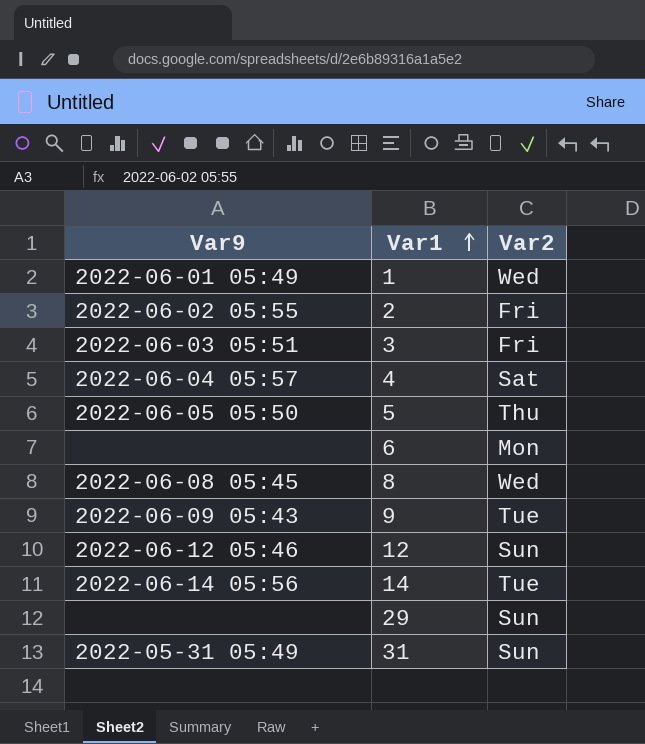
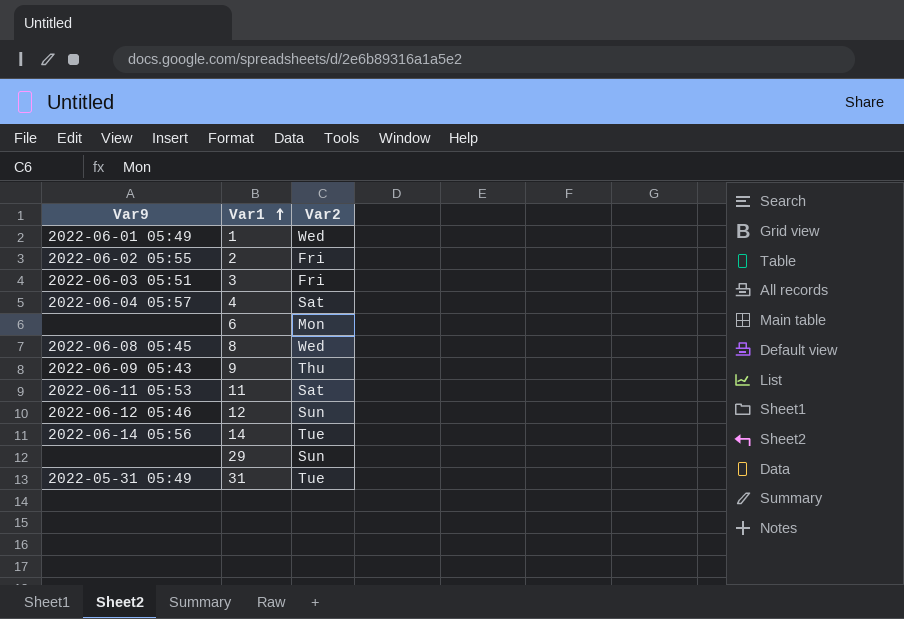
row 5: 2022-06-05 05:50 | Thu -> none
9 | Var2: Tue -> Thu
row 11: none -> 2022-06-11 05:53 | Sat
31 | Var2: Sun -> Tue

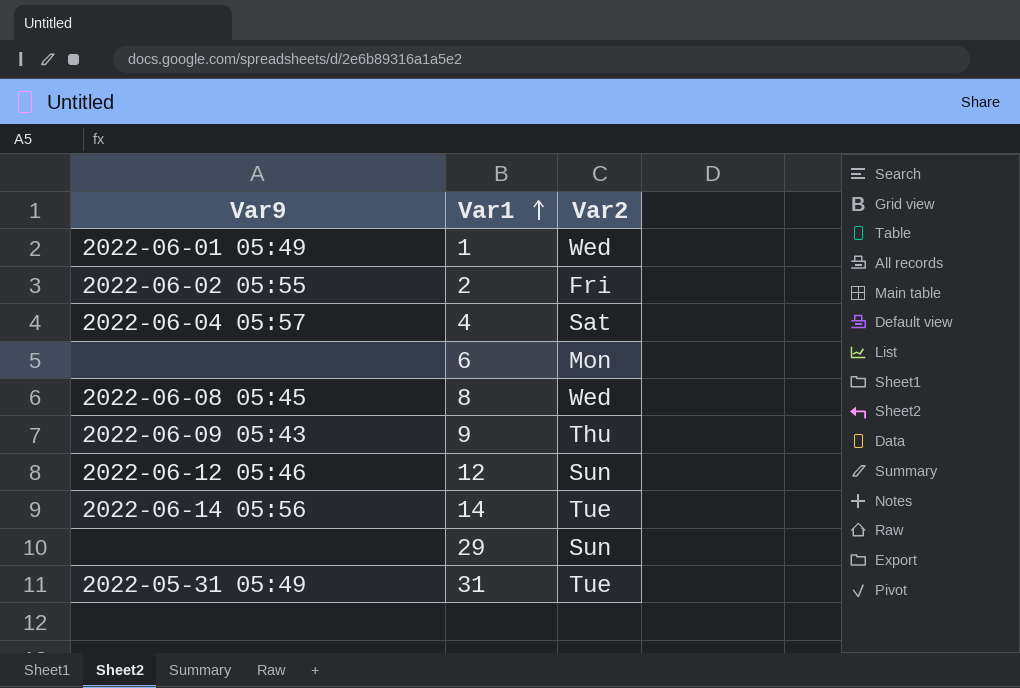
row 3: 2022-06-03 05:51 | Fri -> none
row 11: 2022-06-11 05:53 | Sat -> none

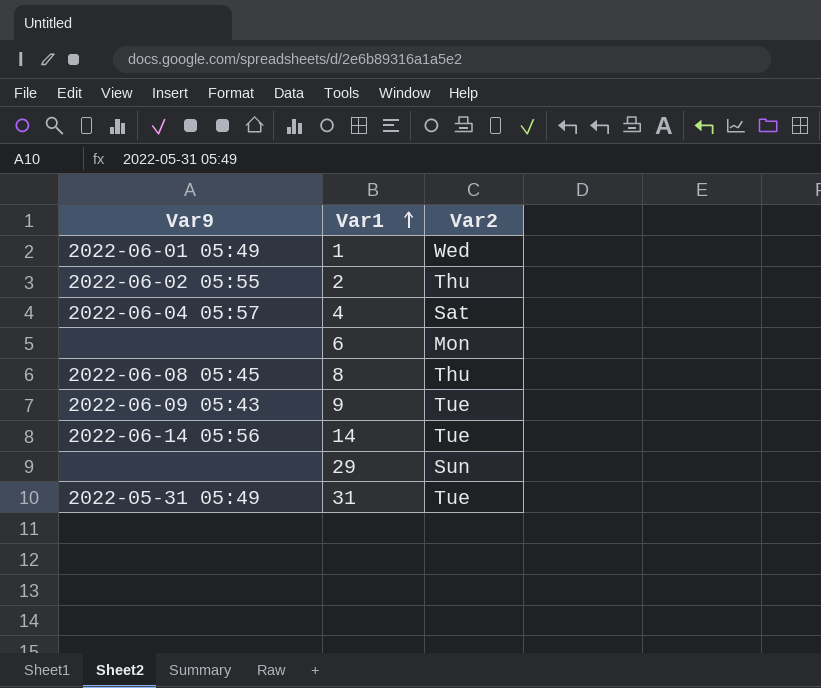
row 12: 2022-06-12 05:46 | Sun -> none
2 | Var2: Fri -> Thu
8 | Var2: Wed -> Thu
9 | Var2: Thu -> Tue

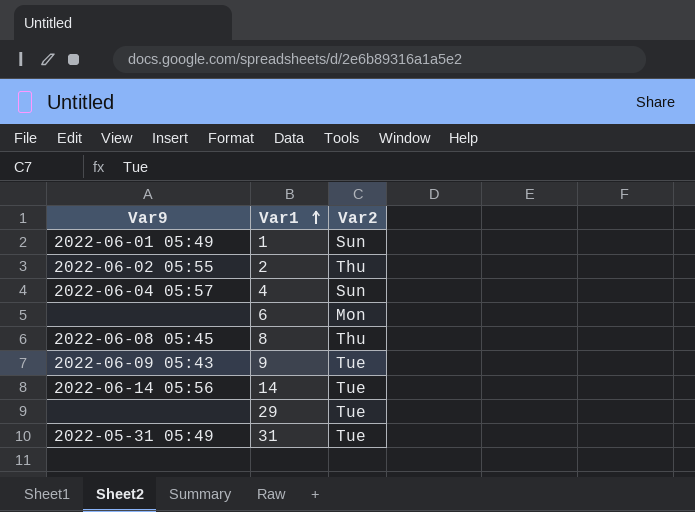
1 | Var2: Wed -> Sun
4 | Var2: Sat -> Sun
29 | Var2: Sun -> Tue

